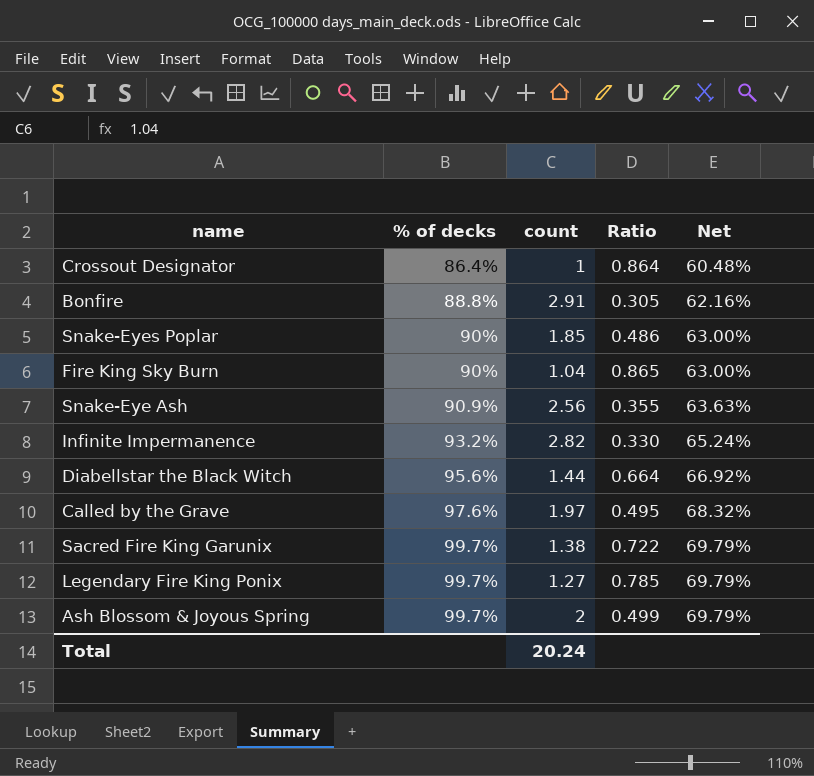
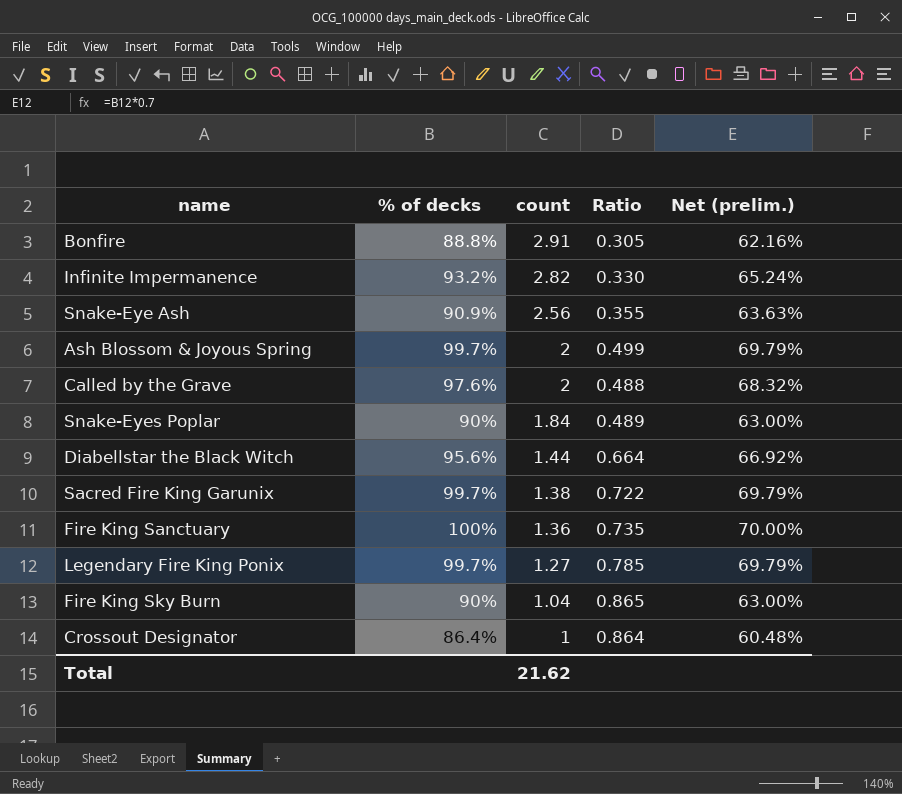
row order: % of decks ascending -> count descending
column name: Net -> Net (prelim.)
Called by the Grave | count: 1.97 -> 2
Called by the Grave | Ratio: 0.495 -> 0.488
Snake-Eyes Poplar | count: 1.85 -> 1.84
Snake-Eyes Poplar | Ratio: 0.486 -> 0.489
row Fire King Sanctuary: none -> 100% | 1.36 | 0.735 | 70.00%
Total | count: 20.24 -> 21.62

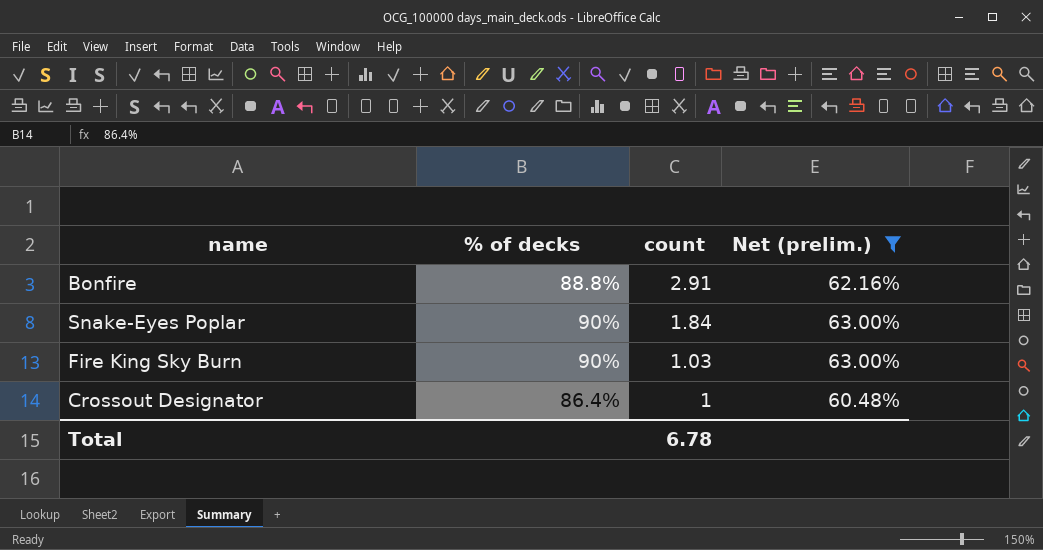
filter: none -> Net (prelim.) <= 63.00%
column Ratio | formula: [% of decks] / [count] -> none
Fire King Sky Burn | count: 1.04 -> 1.03
Total | count: 21.62 -> 6.78

